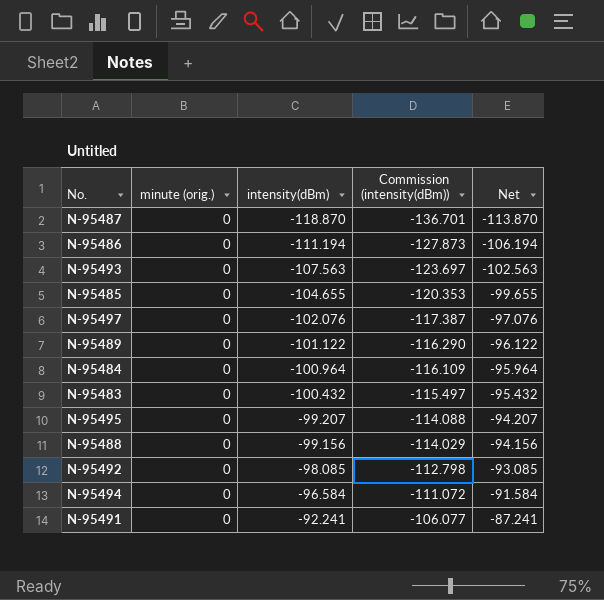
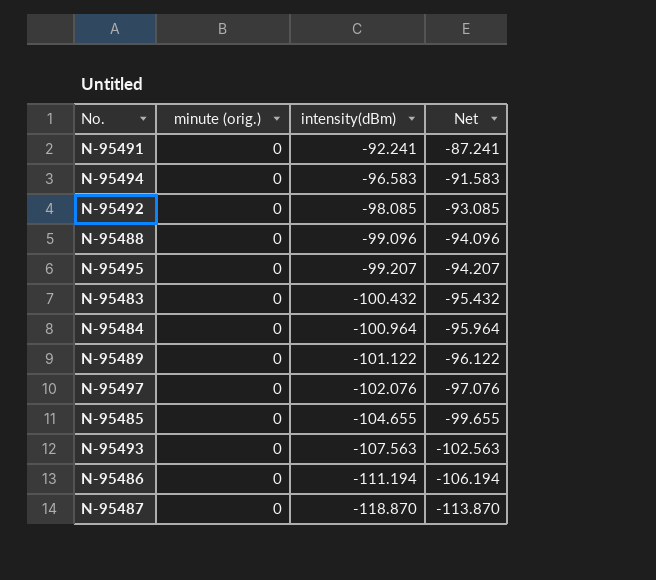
row order: intensity(dBm) ascending -> intensity(dBm) descending
column Commission (intensity(dBm)) | formula: [intensity(dBm)] * 1.15 -> none
N-95494 | intensity(dBm): -96.584 -> -96.583
N-95494 | Net: -91.584 -> -91.583
N-95488 | intensity(dBm): -99.156 -> -99.096
N-95488 | Net: -94.156 -> -94.096

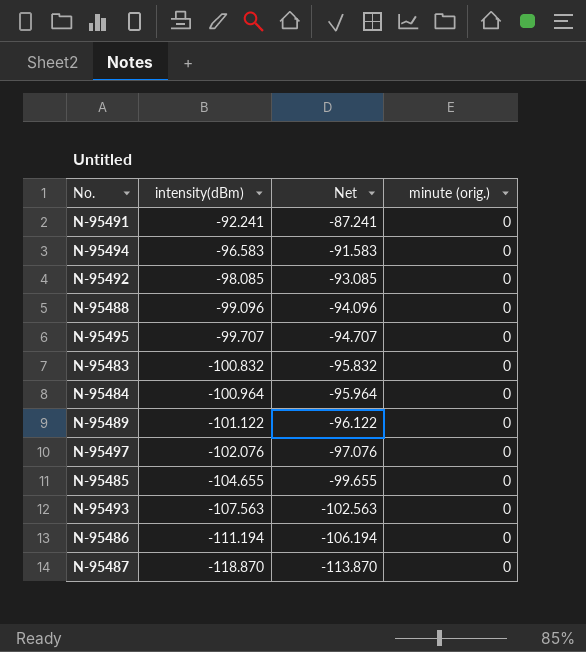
column minute (orig.) | position: 2 -> 4
N-95495 | intensity(dBm): -99.207 -> -99.707
N-95495 | Net: -94.207 -> -94.707
N-95483 | intensity(dBm): -100.432 -> -100.832
N-95483 | Net: -95.432 -> -95.832

